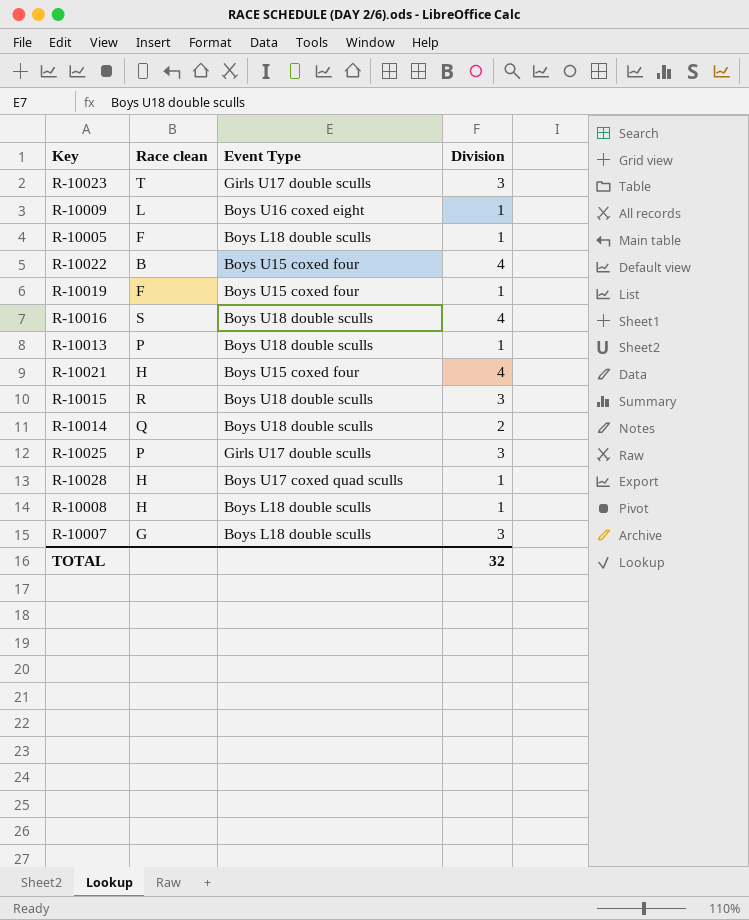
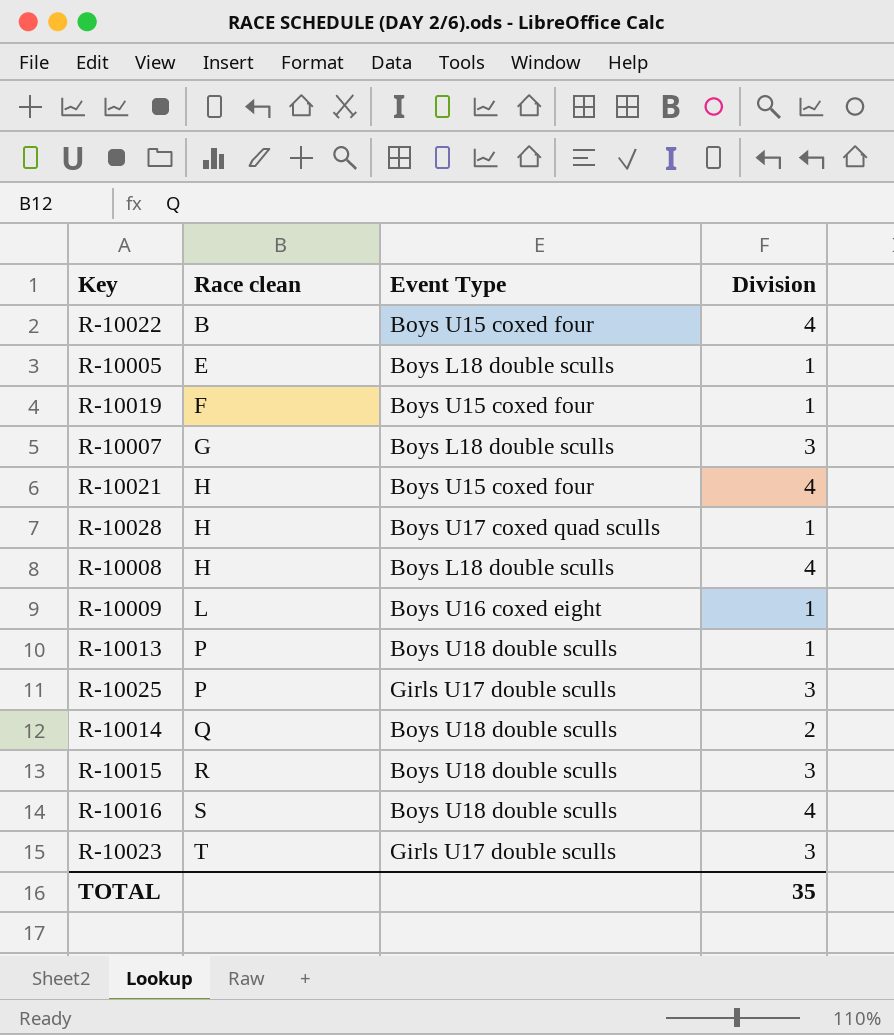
row order: none -> Race clean ascending
R-10005 | Race clean: F -> E
R-10008 | Division: 1 -> 4
TOTAL | Division: 32 -> 35

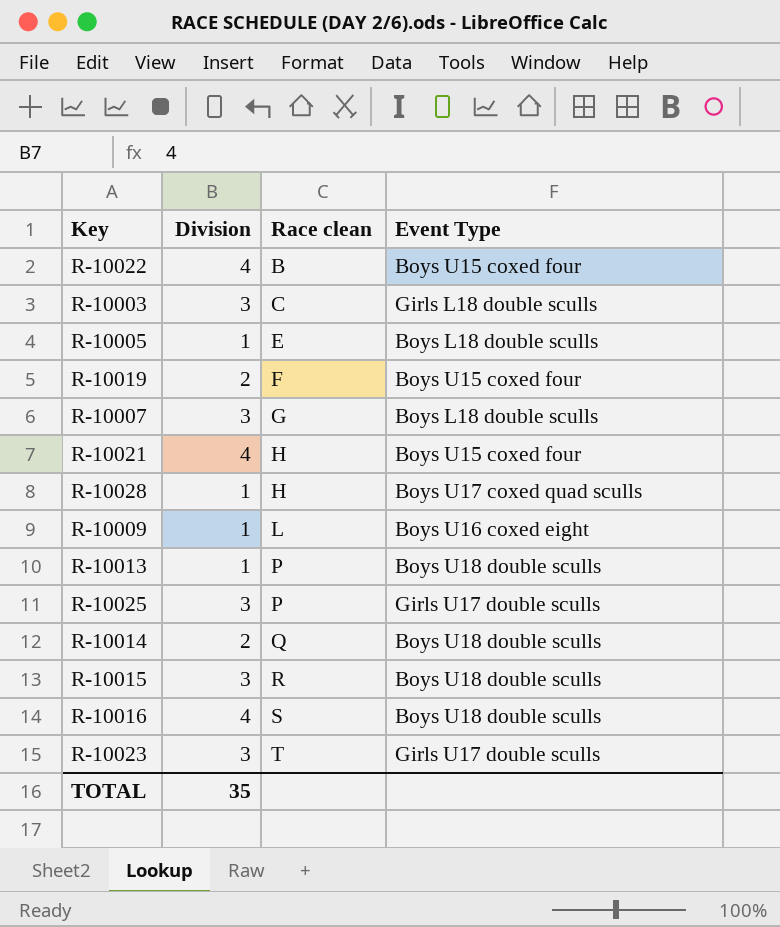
column Division | position: 4 -> 2
row R-10008: H | Boys L18 double sculls | 4 -> none
row R-10003: none -> 3 | C | Girls L18 double sculls
R-10019 | Division: 1 -> 2

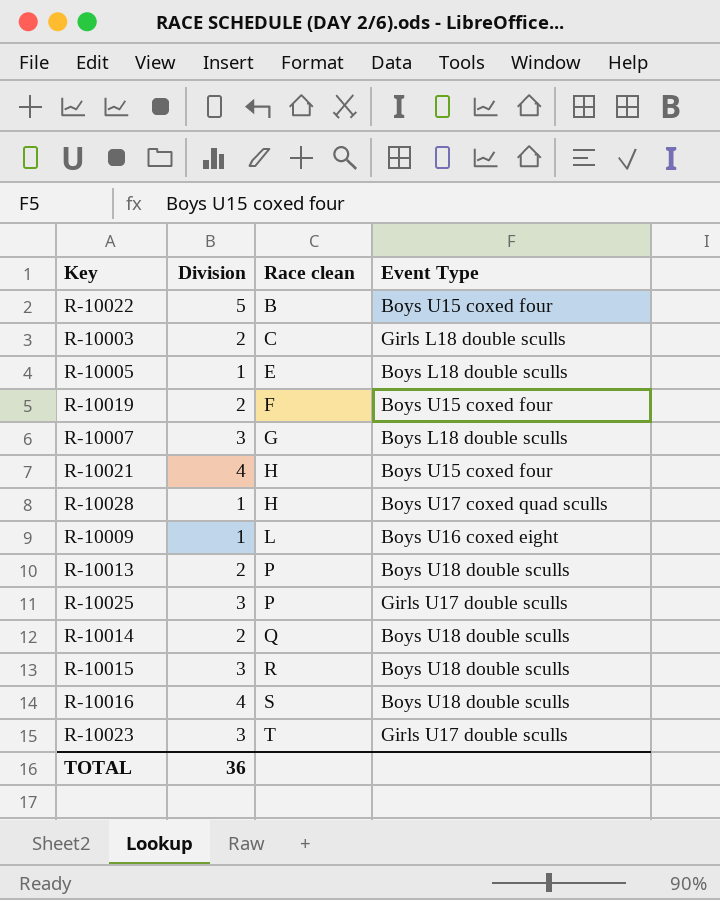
R-10022 | Division: 4 -> 5
R-10003 | Division: 3 -> 2
R-10013 | Division: 1 -> 2
TOTAL | Division: 35 -> 36

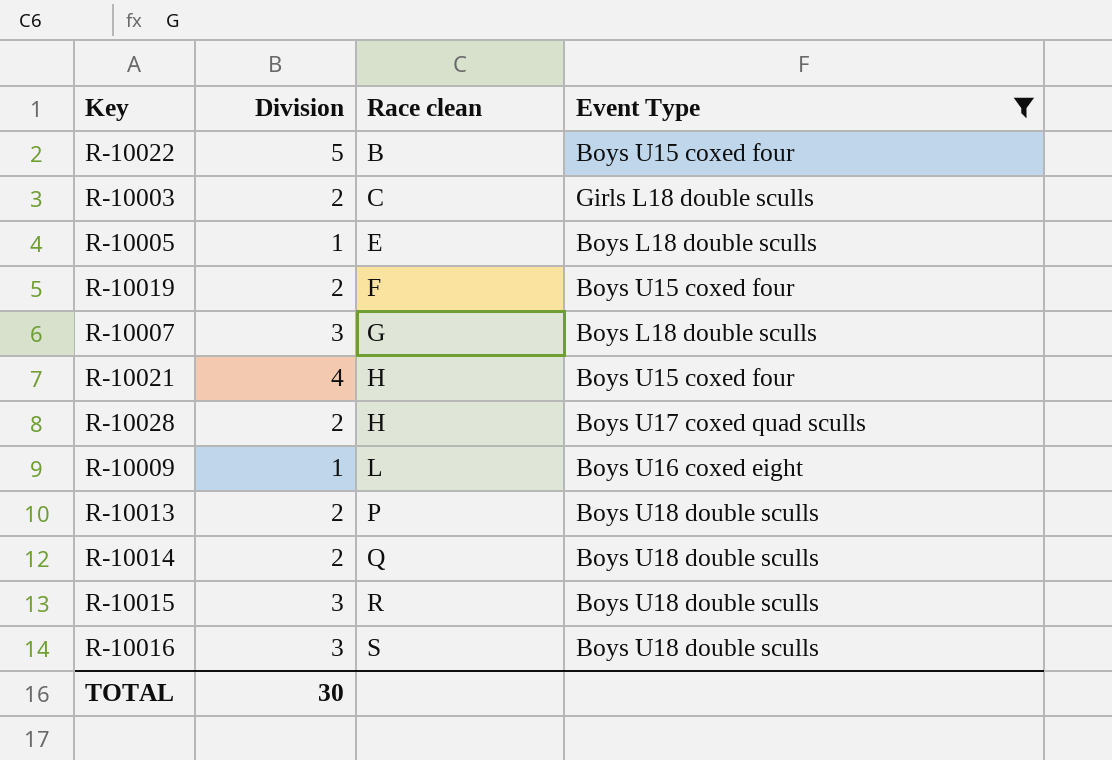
filter: none -> Event Type != Girls U17 double sculls
R-10028 | Division: 1 -> 2
R-10016 | Division: 4 -> 3
TOTAL | Division: 36 -> 30

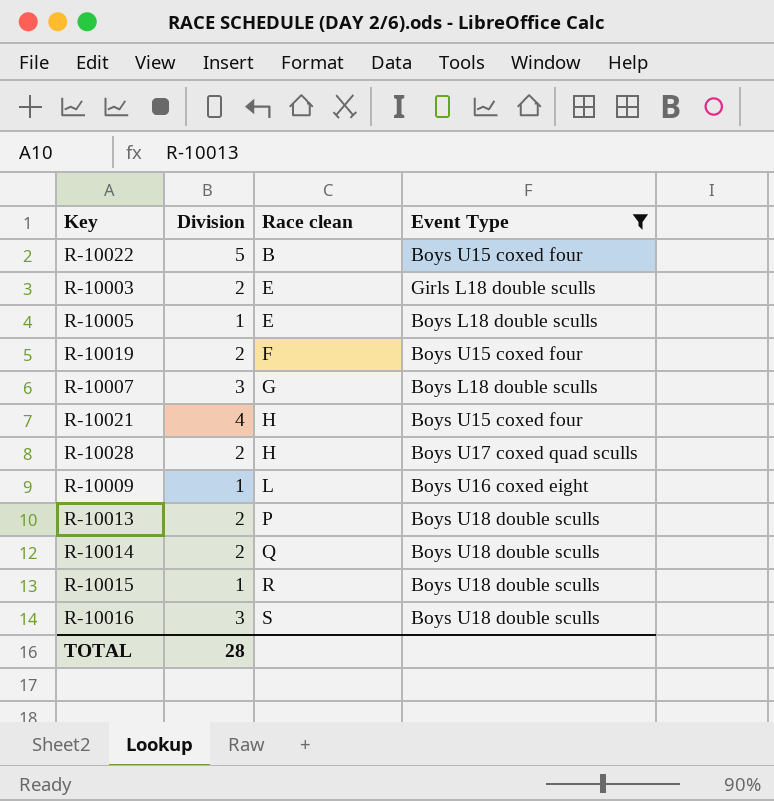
R-10003 | Race clean: C -> E
R-10015 | Division: 3 -> 1
TOTAL | Division: 30 -> 28

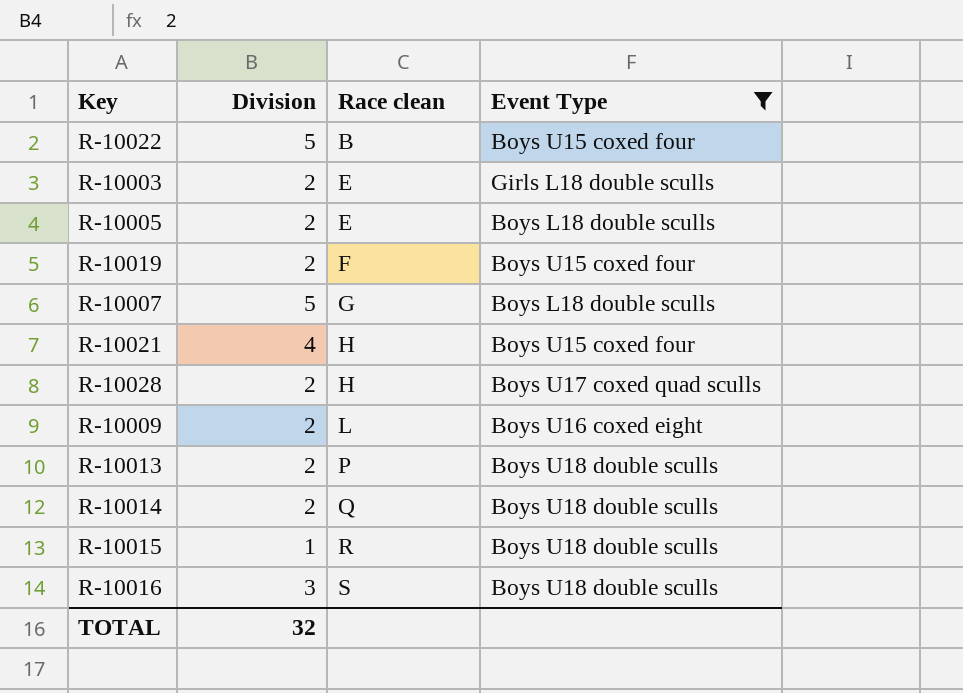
R-10005 | Division: 1 -> 2
R-10007 | Division: 3 -> 5
R-10009 | Division: 1 -> 2
TOTAL | Division: 28 -> 32

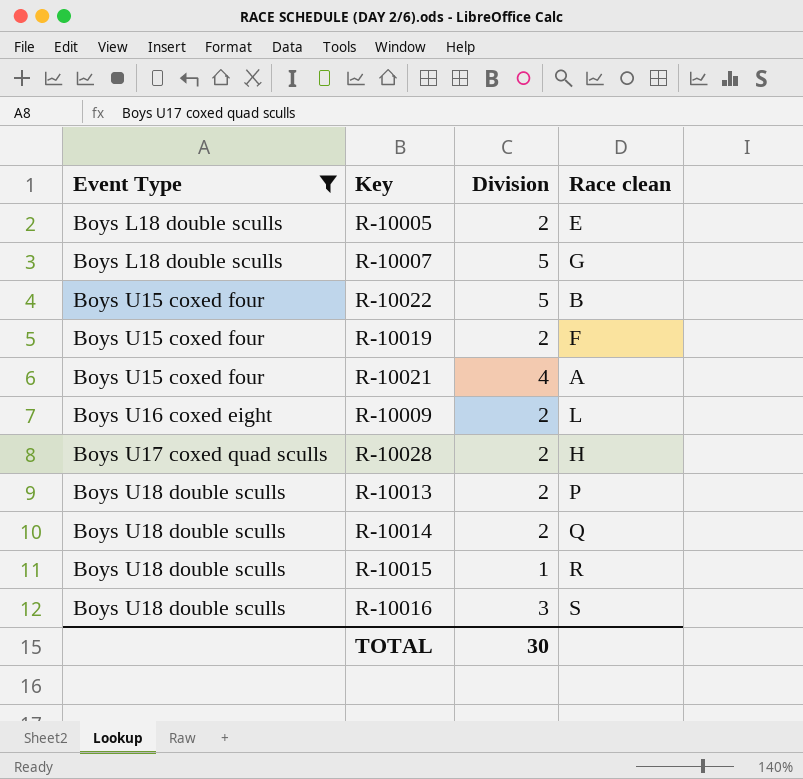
row order: Race clean ascending -> Event Type ascending
column Event Type | position: 4 -> 1
row R-10003: 2 | E | Girls L18 double sculls -> none
R-10021 | Race clean: H -> A
TOTAL | Division: 32 -> 30

